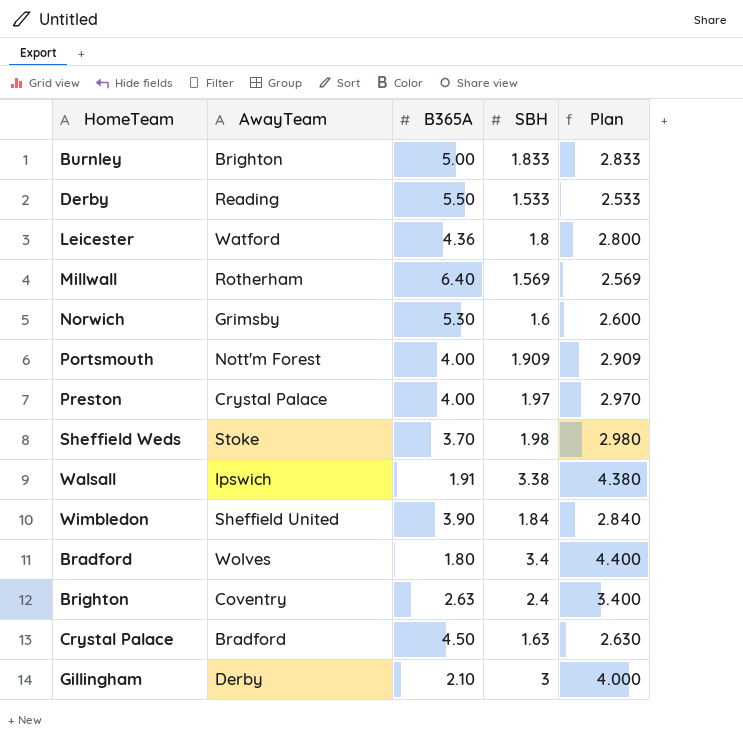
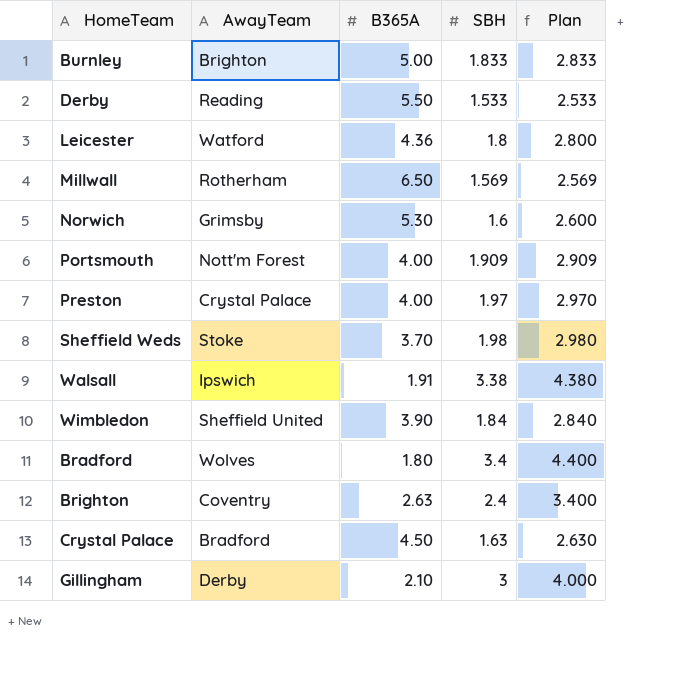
Millwall | B365A: 6.40 -> 6.50

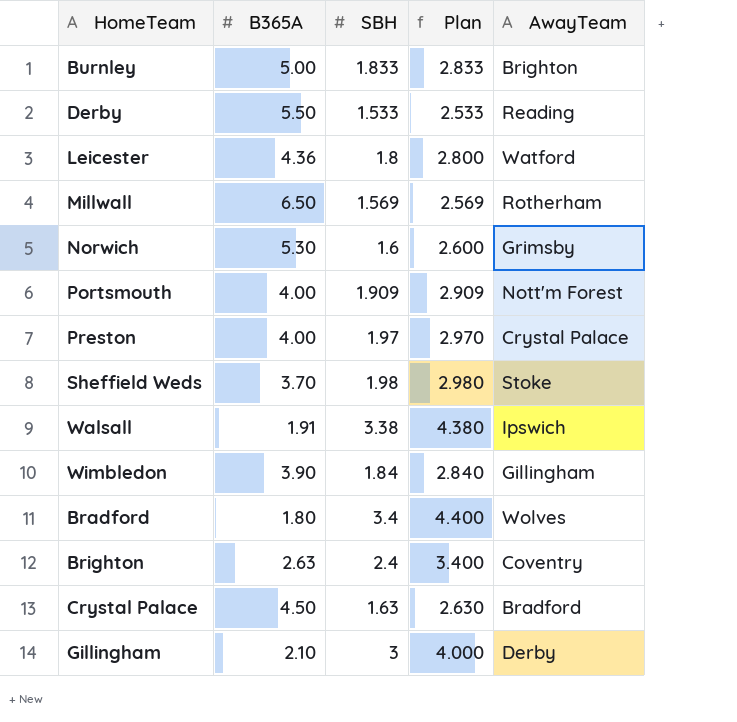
column AwayTeam | position: 2 -> 5
Wimbledon | AwayTeam: Sheffield United -> Gillingham

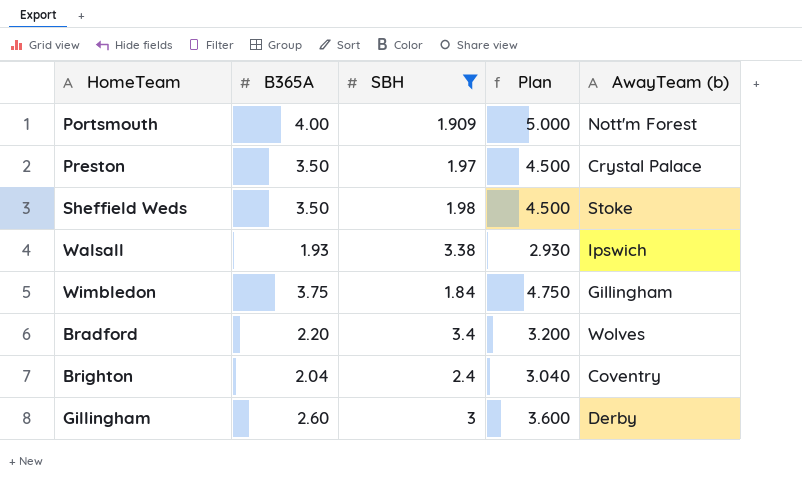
filter: none -> SBH >= 1.84
column Plan | formula: [SBH] + 1 -> [B365A] + 1
column name: AwayTeam -> AwayTeam (b)
Preston | B365A: 4.00 -> 3.50
Sheffield Weds | B365A: 3.70 -> 3.50
Walsall | B365A: 1.91 -> 1.93
Wimbledon | B365A: 3.90 -> 3.75
Bradford | B365A: 1.80 -> 2.20
Brighton | B365A: 2.63 -> 2.04
Gillingham | B365A: 2.10 -> 2.60

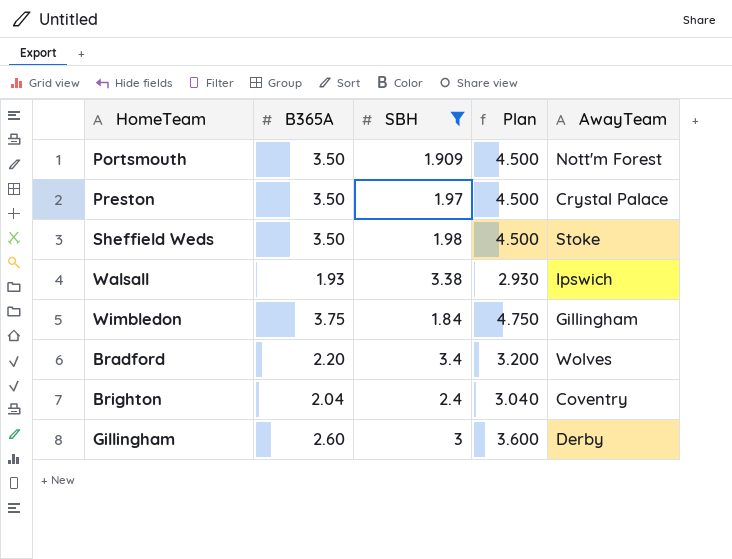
column name: AwayTeam (b) -> AwayTeam
Portsmouth | B365A: 4.00 -> 3.50
Portsmouth | Plan: 5.000 -> 4.500

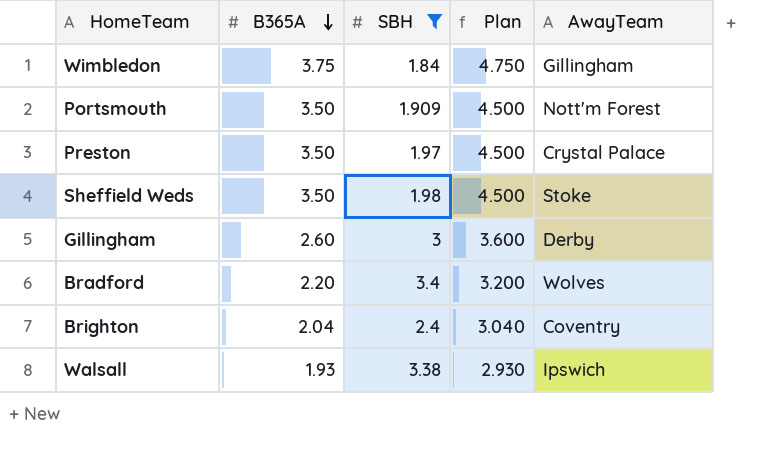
row order: none -> B365A descending

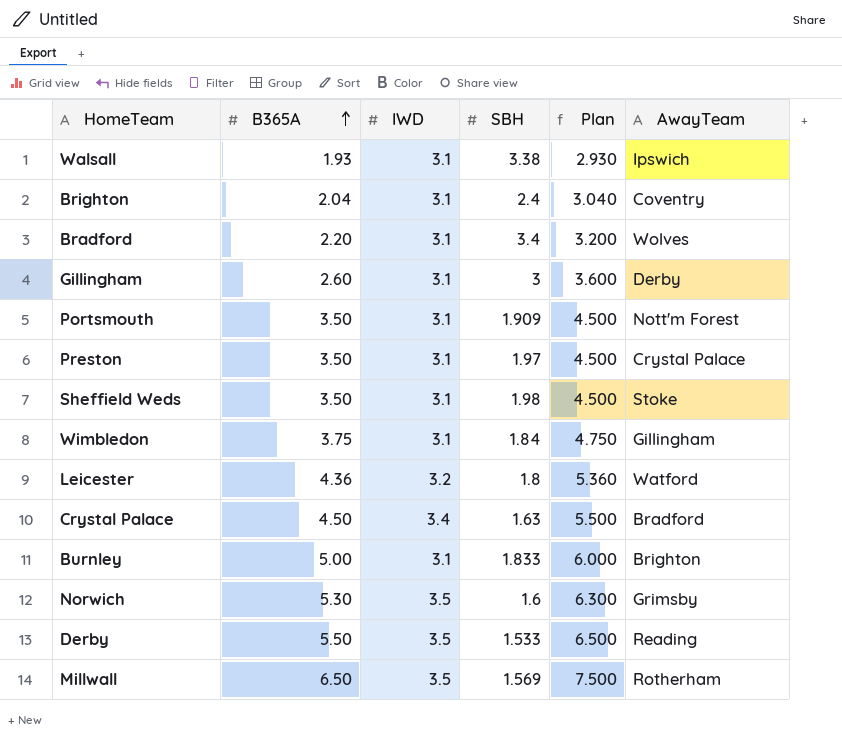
filter: SBH >= 1.84 -> none
row order: B365A descending -> B365A ascending
column IWD | position: none -> 3

